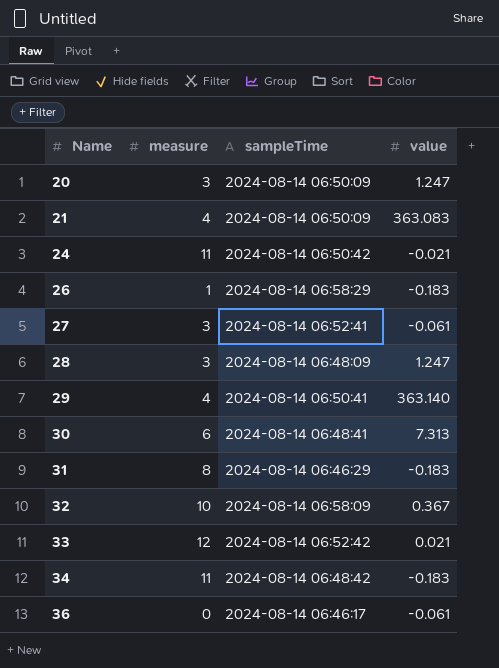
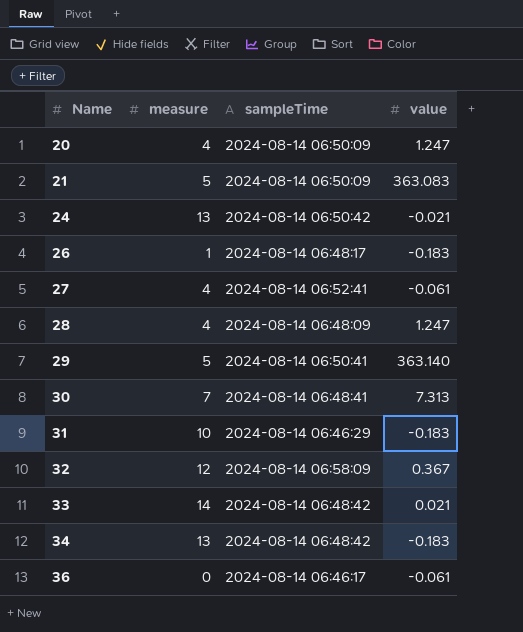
20 | measure: 3 -> 4
21 | measure: 4 -> 5
24 | measure: 11 -> 13
26 | sampleTime: 2024-08-14 06:58:29 -> 2024-08-14 06:48:17
27 | measure: 3 -> 4
28 | measure: 3 -> 4
29 | measure: 4 -> 5
30 | measure: 6 -> 7
31 | measure: 8 -> 10
32 | measure: 10 -> 12
33 | measure: 12 -> 14
33 | sampleTime: 2024-08-14 06:52:42 -> 2024-08-14 06:48:42
34 | measure: 11 -> 13

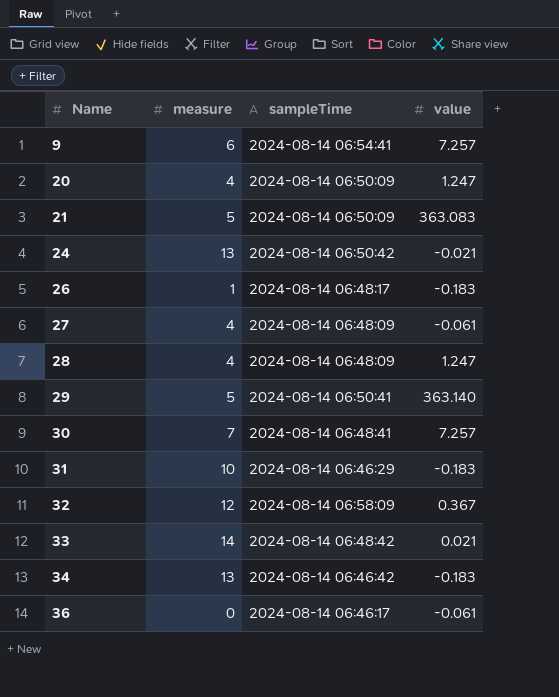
row 9: none -> 6 | 2024-08-14 06:54:41 | 7.257
27 | sampleTime: 2024-08-14 06:52:41 -> 2024-08-14 06:48:09
30 | value: 7.313 -> 7.257
34 | sampleTime: 2024-08-14 06:48:42 -> 2024-08-14 06:46:42

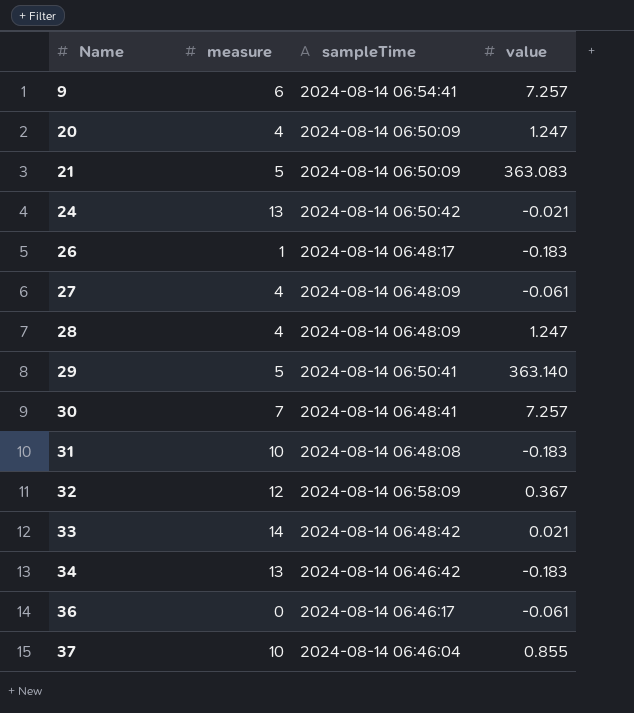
31 | sampleTime: 2024-08-14 06:46:29 -> 2024-08-14 06:48:08
row 37: none -> 10 | 2024-08-14 06:46:04 | 0.855

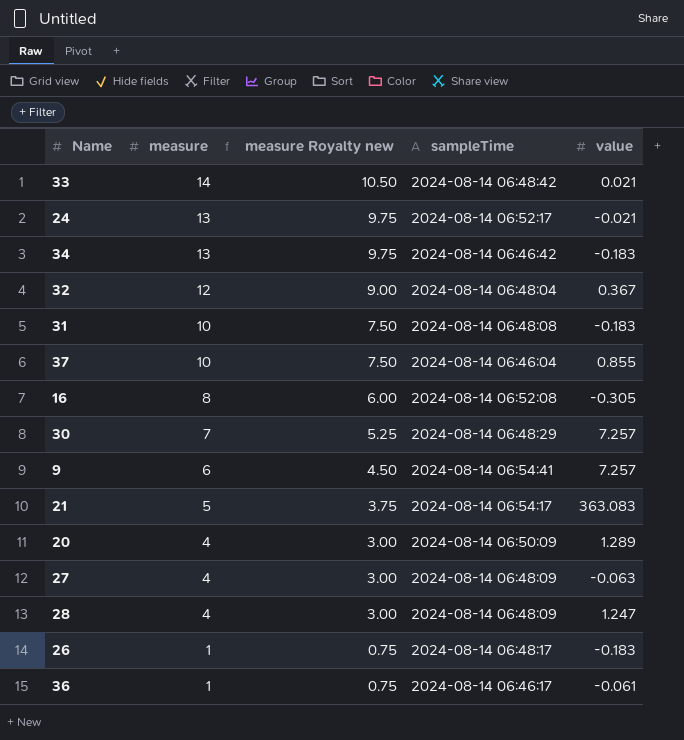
row order: Name ascending -> measure descending
column measure Royalty new | formula: none -> [measure] * 0.75
row 29: 5 | 2024-08-14 06:50:41 | 363.140 -> none
24 | sampleTime: 2024-08-14 06:50:42 -> 2024-08-14 06:52:17
32 | sampleTime: 2024-08-14 06:58:09 -> 2024-08-14 06:48:04
row 16: none -> 8 | 6.00 | 2024-08-14 06:52:08 | -0.305
30 | sampleTime: 2024-08-14 06:48:41 -> 2024-08-14 06:48:29
21 | sampleTime: 2024-08-14 06:50:09 -> 2024-08-14 06:54:17
20 | value: 1.247 -> 1.289
27 | value: -0.061 -> -0.063
36 | measure: 0 -> 1

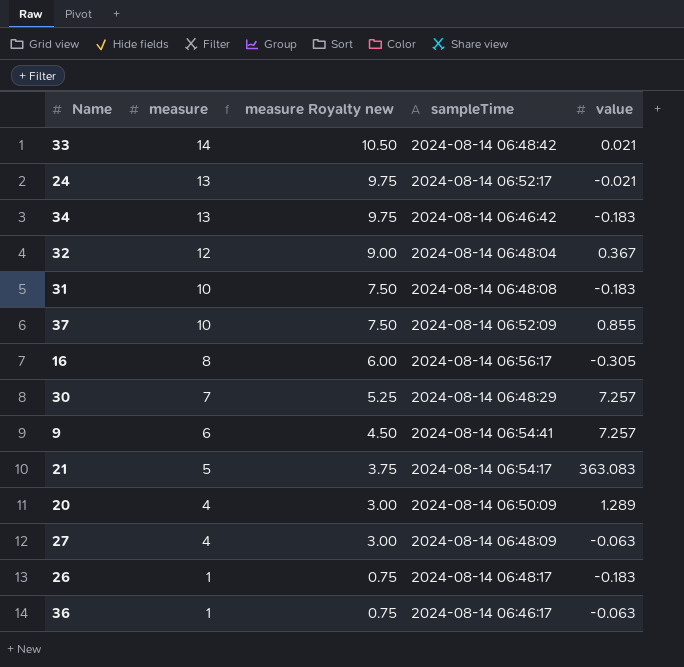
row 28: 4 | 3.00 | 2024-08-14 06:48:09 | 1.247 -> none
37 | sampleTime: 2024-08-14 06:46:04 -> 2024-08-14 06:52:09
16 | sampleTime: 2024-08-14 06:52:08 -> 2024-08-14 06:56:17
36 | value: -0.061 -> -0.063

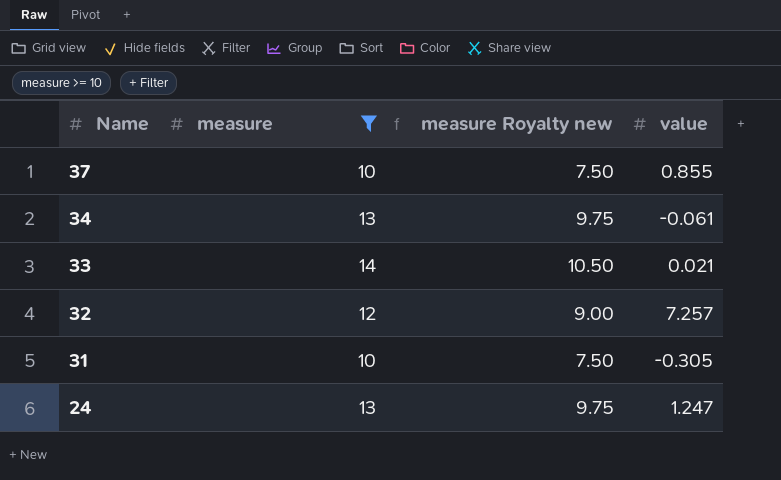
filter: none -> measure >= 10
row order: measure descending -> Name descending
column sampleTime | position: 4 -> none
34 | value: -0.183 -> -0.061
32 | value: 0.367 -> 7.257
31 | value: -0.183 -> -0.305
24 | value: -0.021 -> 1.247

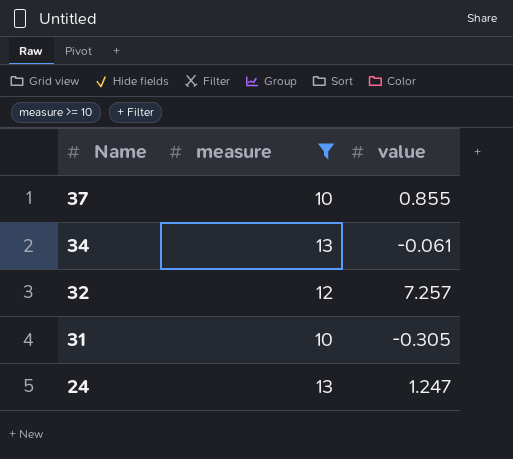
column measure Royalty new | formula: [measure] * 0.75 -> none
row 33: 14 | 10.50 | 0.021 -> none

